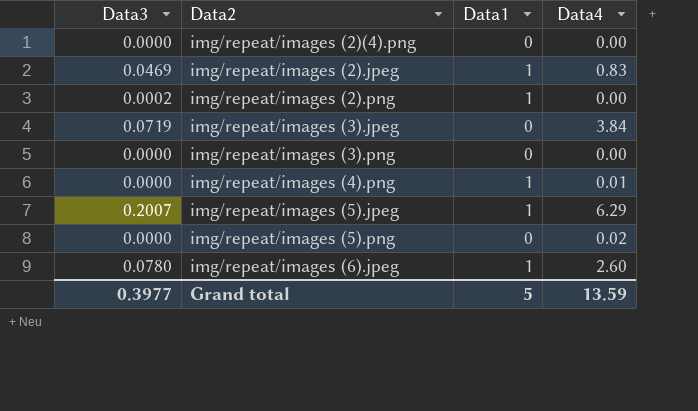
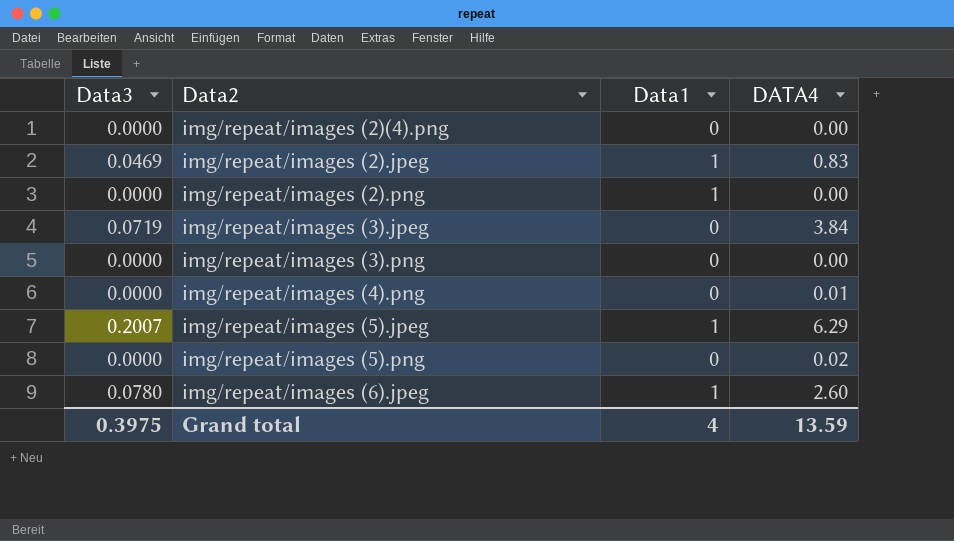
column name: Data4 -> DATA4
img/repeat/images (2).png | Data3: 0.0002 -> 0.0000
img/repeat/images (4).png | Data1: 1 -> 0
Grand total | Data3: 0.3977 -> 0.3975
Grand total | Data1: 5 -> 4

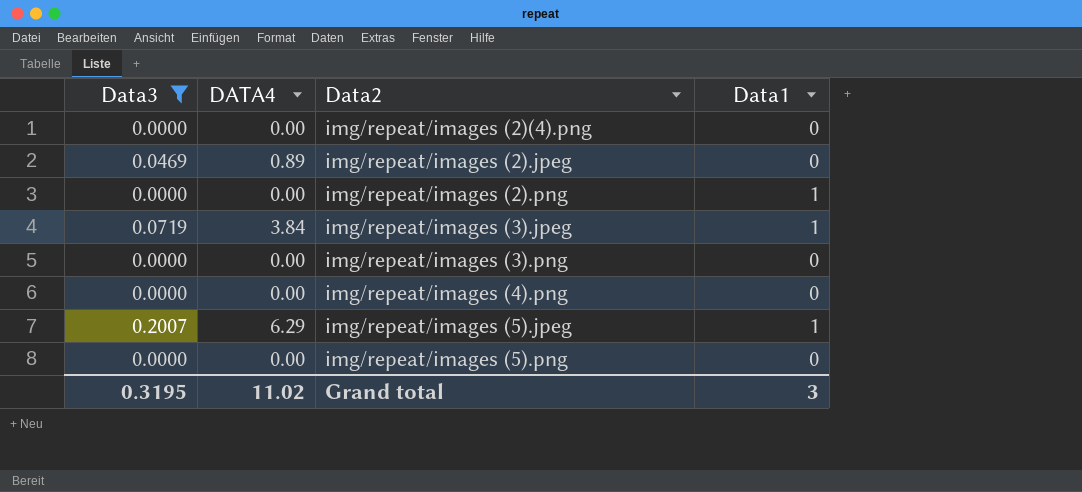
filter: none -> Data3 != 0.0780
column DATA4 | position: 4 -> 2
img/repeat/images (2).jpeg | DATA4: 0.83 -> 0.89
img/repeat/images (2).jpeg | Data1: 1 -> 0
img/repeat/images (3).jpeg | Data1: 0 -> 1
img/repeat/images (4).png | DATA4: 0.01 -> 0.00
img/repeat/images (5).png | DATA4: 0.02 -> 0.00
Grand total | Data3: 0.3975 -> 0.3195
Grand total | DATA4: 13.59 -> 11.02
Grand total | Data1: 4 -> 3

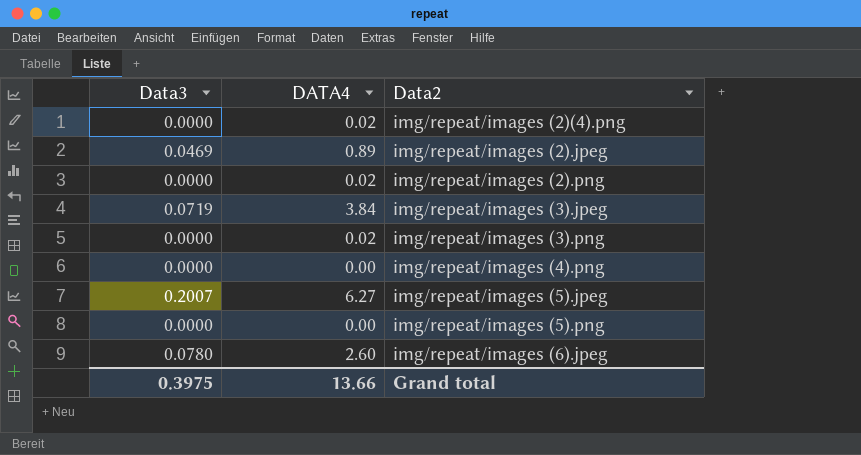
filter: Data3 != 0.0780 -> none
column Data1 | position: 4 -> none
img/repeat/images (2)(4).png | DATA4: 0.00 -> 0.02
img/repeat/images (2).png | DATA4: 0.00 -> 0.02
img/repeat/images (3).png | DATA4: 0.00 -> 0.02
img/repeat/images (5).jpeg | DATA4: 6.29 -> 6.27
Grand total | Data3: 0.3195 -> 0.3975
Grand total | DATA4: 11.02 -> 13.66

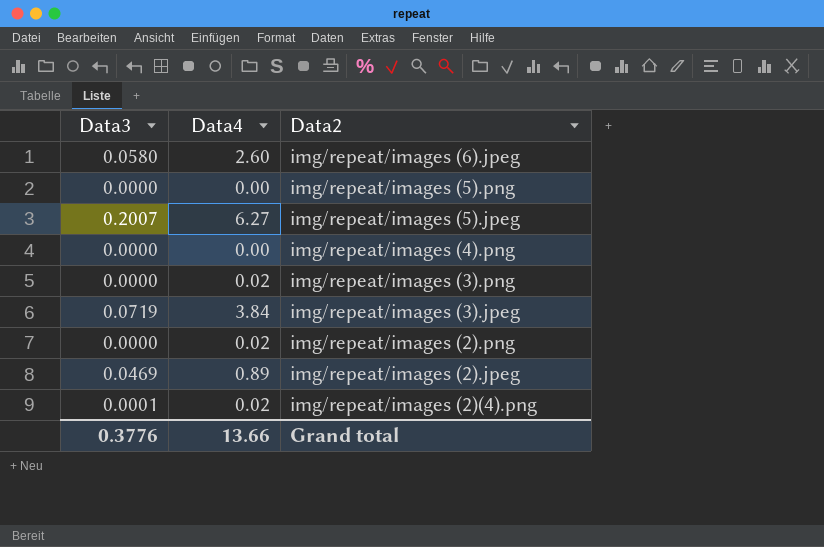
row order: Data2 ascending -> Data2 descending
column name: DATA4 -> Data4
img/repeat/images (6).jpeg | Data3: 0.0780 -> 0.0580
img/repeat/images (2)(4).png | Data3: 0.0000 -> 0.0001
Grand total | Data3: 0.3975 -> 0.3776

